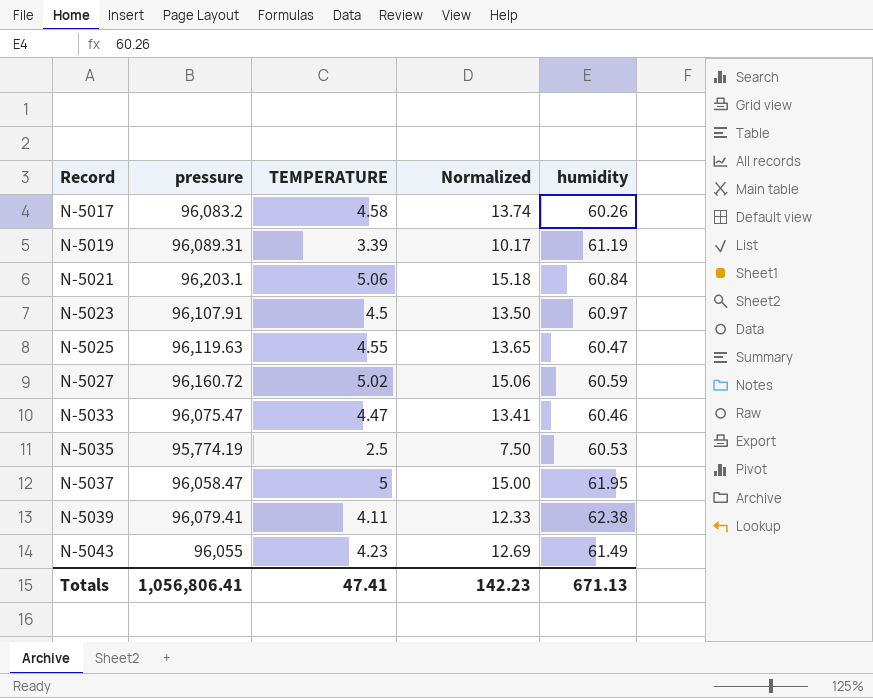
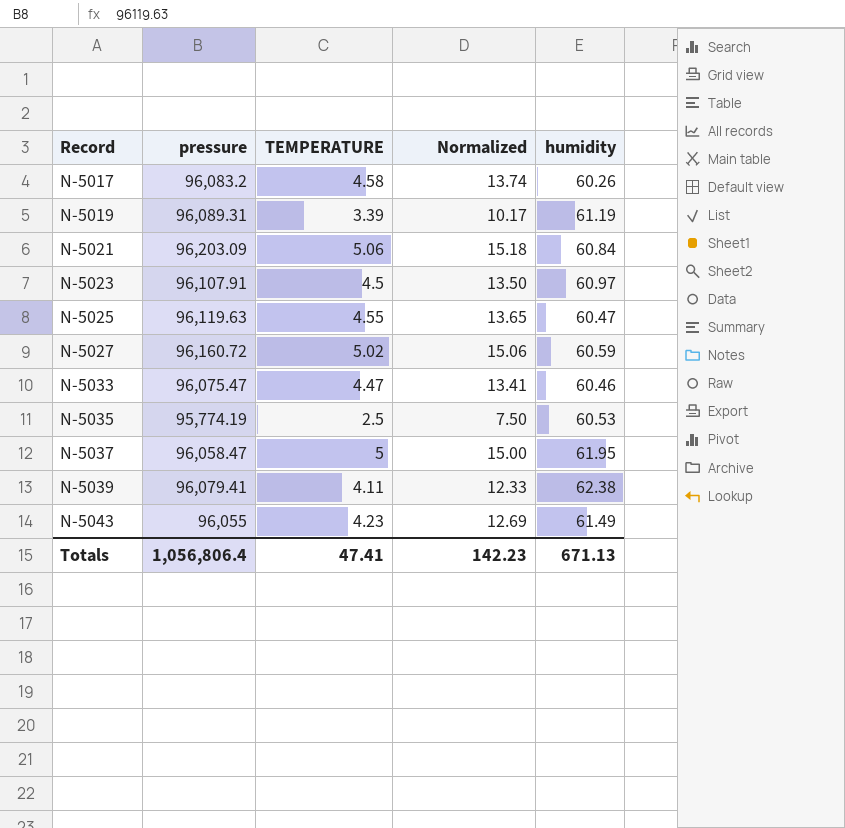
N-5021 | pressure: 96,203.1 -> 96,203.09
Totals | pressure: 1,056,806.41 -> 1,056,806.4

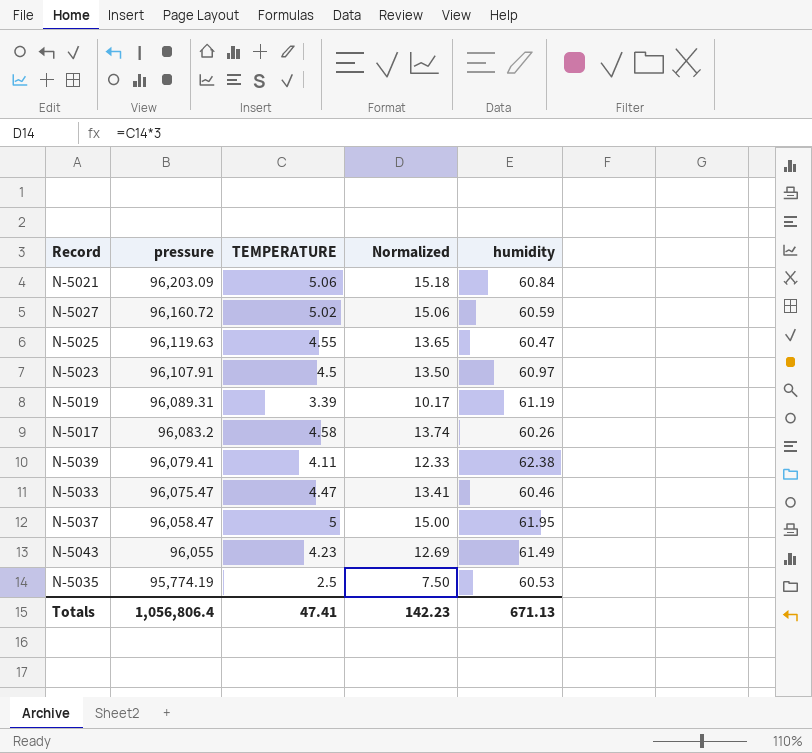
row order: Record ascending -> pressure descending

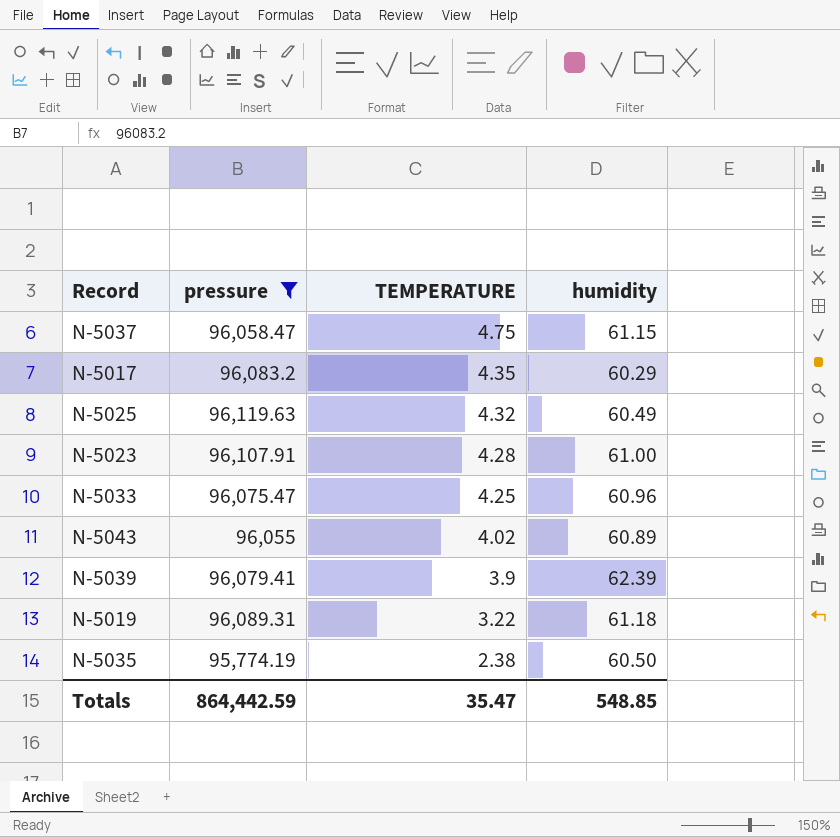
filter: none -> pressure <= 96,119.63
row order: pressure descending -> TEMPERATURE descending
column Normalized | formula: [TEMPERATURE] * 3 -> none
N-5037 | TEMPERATURE: 5 -> 4.75
N-5037 | humidity: 61.95 -> 61.15
N-5017 | TEMPERATURE: 4.58 -> 4.35
N-5017 | humidity: 60.26 -> 60.29
N-5025 | TEMPERATURE: 4.55 -> 4.32
N-5025 | humidity: 60.47 -> 60.49
N-5023 | TEMPERATURE: 4.5 -> 4.28
N-5023 | humidity: 60.97 -> 61.00
N-5033 | TEMPERATURE: 4.47 -> 4.25
N-5033 | humidity: 60.46 -> 60.96
N-5043 | TEMPERATURE: 4.23 -> 4.02
N-5043 | humidity: 61.49 -> 60.89
N-5039 | TEMPERATURE: 4.11 -> 3.9
N-5039 | humidity: 62.38 -> 62.39
N-5019 | TEMPERATURE: 3.39 -> 3.22
N-5019 | humidity: 61.19 -> 61.18
N-5035 | TEMPERATURE: 2.5 -> 2.38
N-5035 | humidity: 60.53 -> 60.50
Totals | pressure: 1,056,806.4 -> 864,442.59
Totals | TEMPERATURE: 47.41 -> 35.47
Totals | humidity: 671.13 -> 548.85

